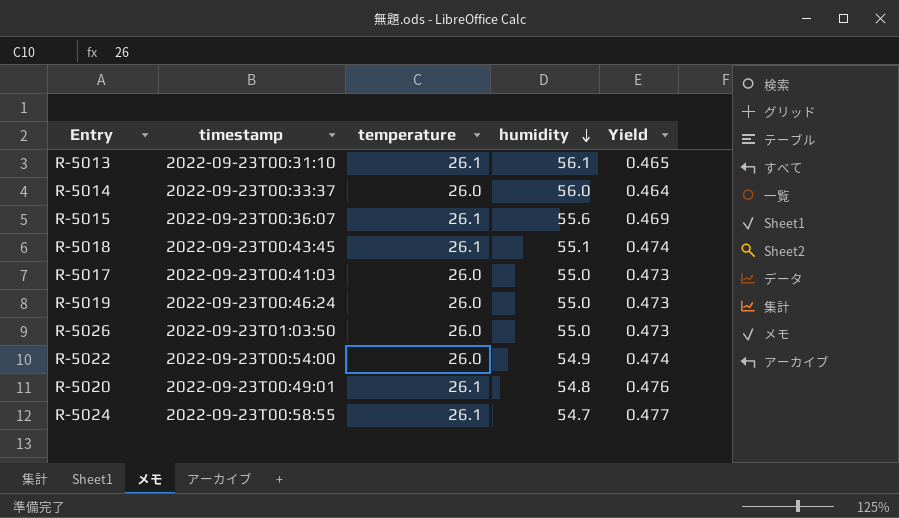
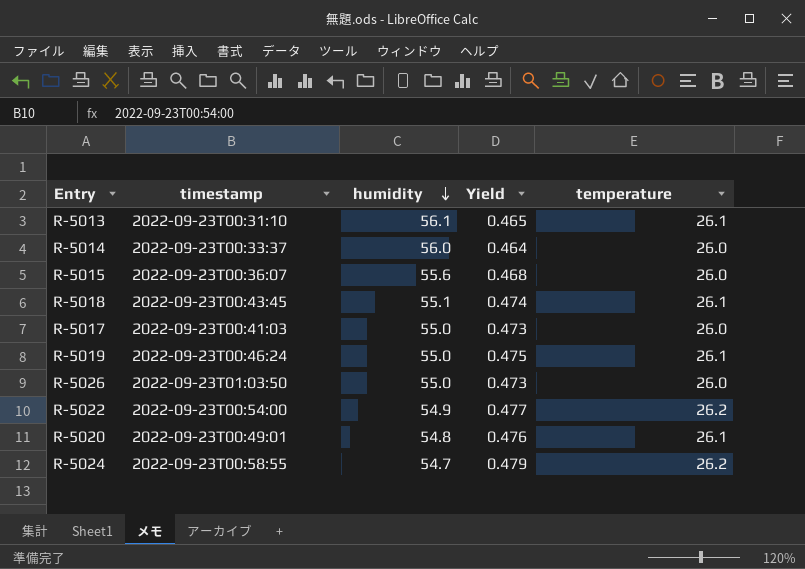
column temperature | position: 3 -> 5
R-5015 | Yield: 0.469 -> 0.468
R-5015 | temperature: 26.1 -> 26.0
R-5019 | Yield: 0.473 -> 0.475
R-5019 | temperature: 26.0 -> 26.1
R-5022 | Yield: 0.474 -> 0.477
R-5022 | temperature: 26.0 -> 26.2
R-5024 | Yield: 0.477 -> 0.479
R-5024 | temperature: 26.1 -> 26.2

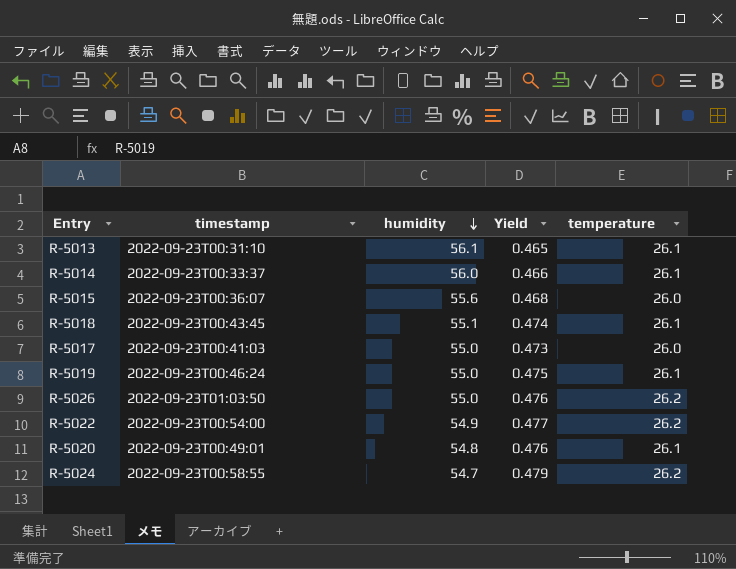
R-5014 | Yield: 0.464 -> 0.466
R-5014 | temperature: 26.0 -> 26.1
R-5026 | Yield: 0.473 -> 0.476
R-5026 | temperature: 26.0 -> 26.2

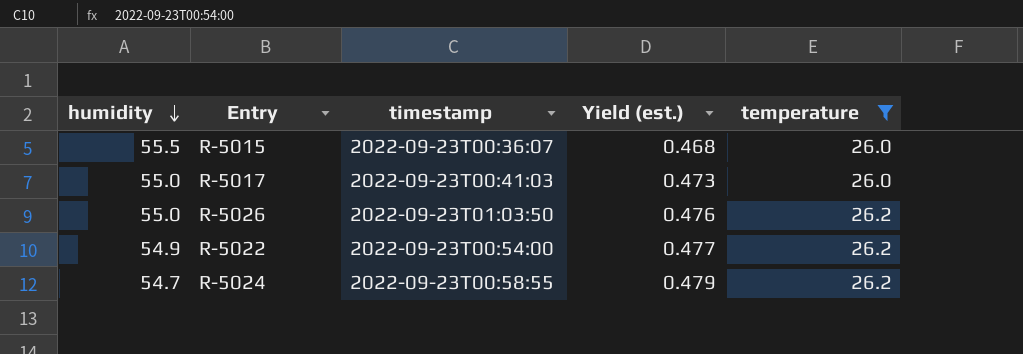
filter: none -> temperature != 26.1
column humidity | position: 3 -> 1
column name: Yield -> Yield (est.)
R-5015 | humidity: 55.6 -> 55.5

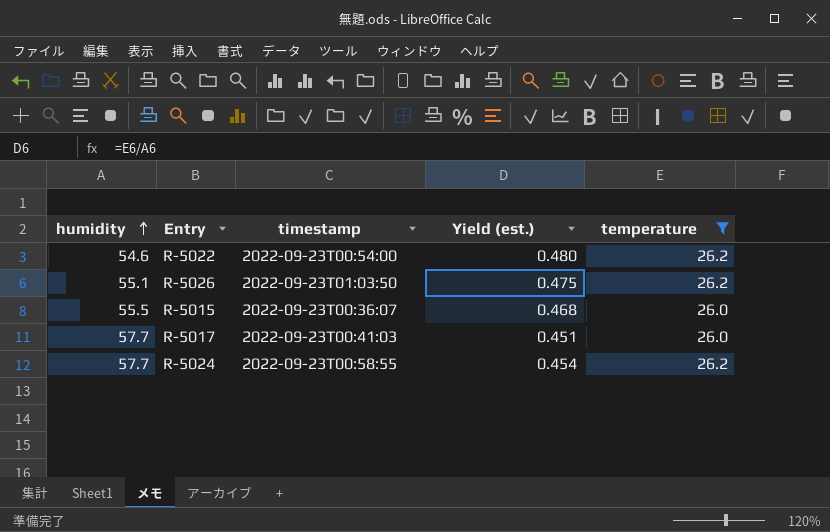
row order: humidity descending -> humidity ascending
R-5022 | humidity: 54.9 -> 54.6
R-5022 | Yield (est.): 0.477 -> 0.480
R-5026 | humidity: 55.0 -> 55.1
R-5026 | Yield (est.): 0.476 -> 0.475
R-5017 | humidity: 55.0 -> 57.7
R-5017 | Yield (est.): 0.473 -> 0.451
R-5024 | humidity: 54.7 -> 57.7
R-5024 | Yield (est.): 0.479 -> 0.454

